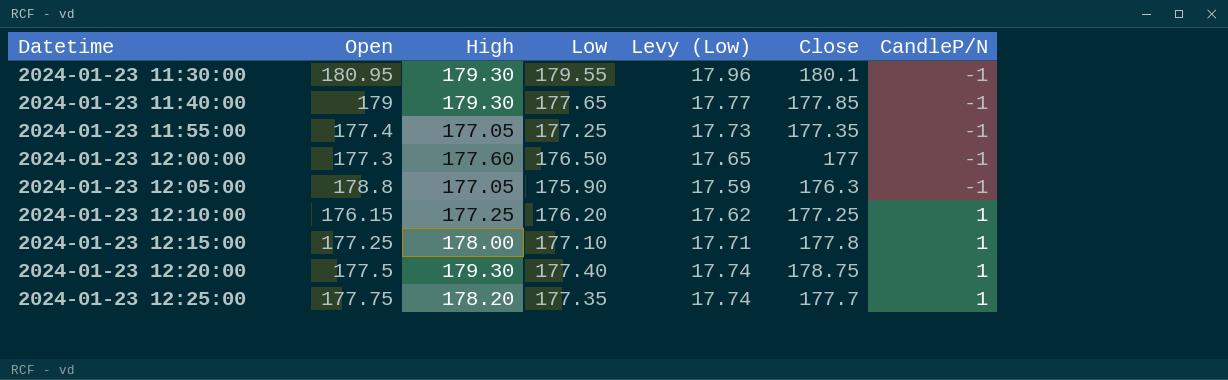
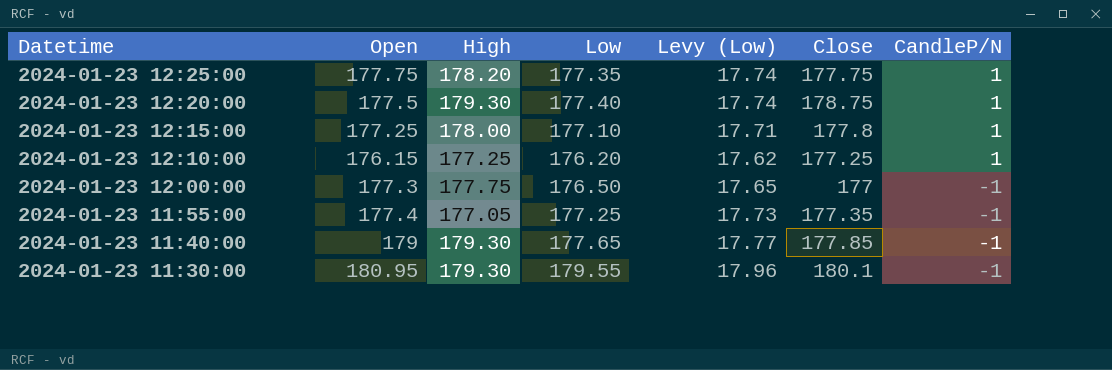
row order: Datetime ascending -> Datetime descending
row 2024-01-23 12:05:00: 178.8 | 177.05 | 175.90 | 17.59 | 176.3 | -1 -> none
2024-01-23 12:25:00 | Close: 177.7 -> 177.75
2024-01-23 12:00:00 | High: 177.60 -> 177.75

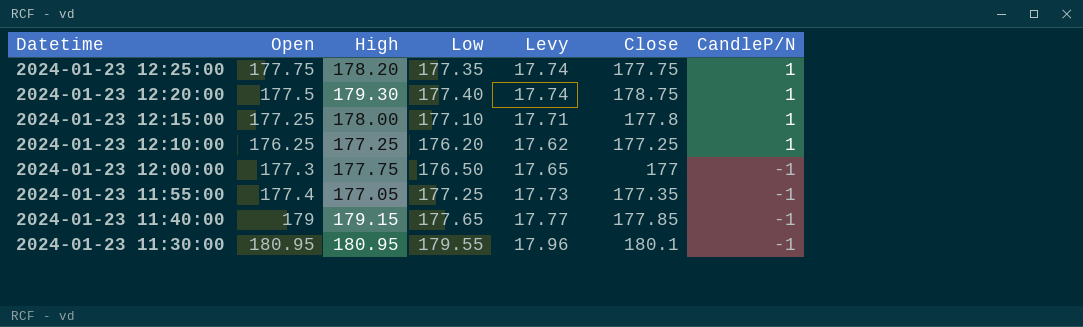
column name: Levy (Low) -> Levy
2024-01-23 12:10:00 | Open: 176.15 -> 176.25
2024-01-23 11:40:00 | High: 179.30 -> 179.15
2024-01-23 11:30:00 | High: 179.30 -> 180.95

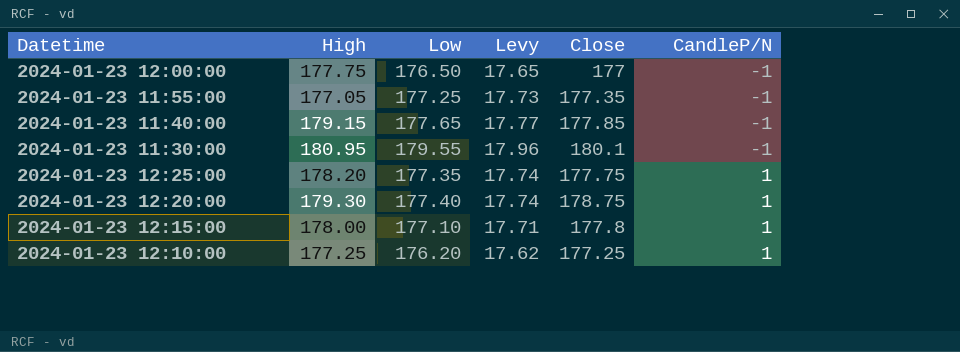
row order: Datetime descending -> CandleP/N ascending
column Open | position: 2 -> none

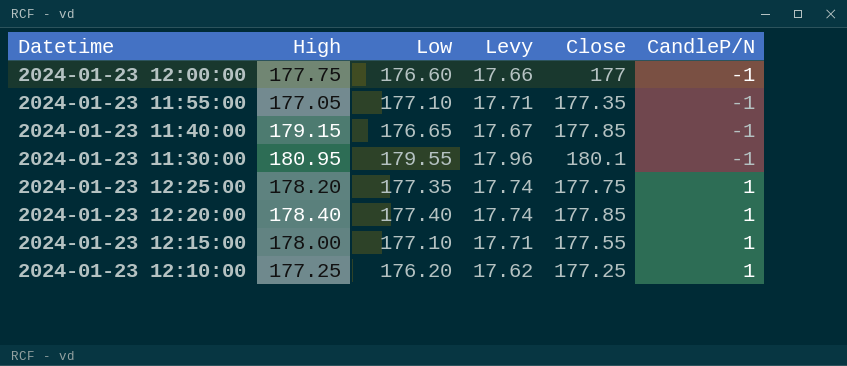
2024-01-23 12:00:00 | Low: 176.50 -> 176.60
2024-01-23 12:00:00 | Levy: 17.65 -> 17.66
2024-01-23 11:55:00 | Low: 177.25 -> 177.10
2024-01-23 11:55:00 | Levy: 17.73 -> 17.71
2024-01-23 11:40:00 | Low: 177.65 -> 176.65
2024-01-23 11:40:00 | Levy: 17.77 -> 17.67
2024-01-23 12:20:00 | High: 179.30 -> 178.40
2024-01-23 12:20:00 | Close: 178.75 -> 177.85
2024-01-23 12:15:00 | Close: 177.8 -> 177.55

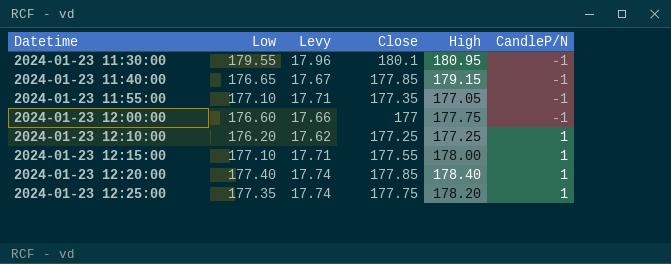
row order: CandleP/N ascending -> Datetime ascending
column High | position: 2 -> 5

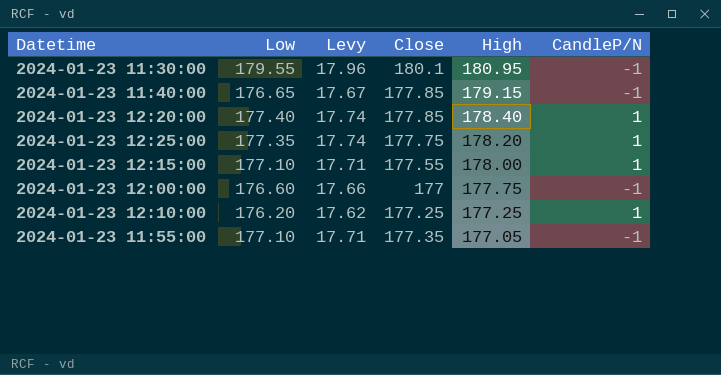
row order: Datetime ascending -> High descending

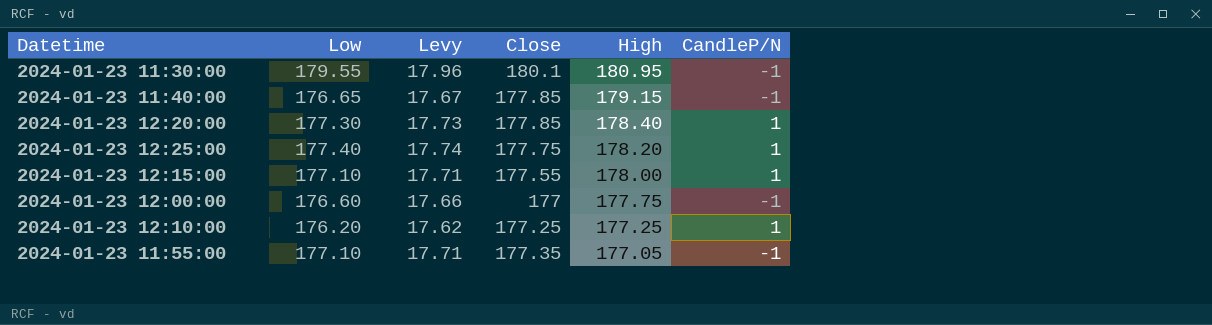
2024-01-23 12:20:00 | Low: 177.40 -> 177.30
2024-01-23 12:20:00 | Levy: 17.74 -> 17.73
2024-01-23 12:25:00 | Low: 177.35 -> 177.40

